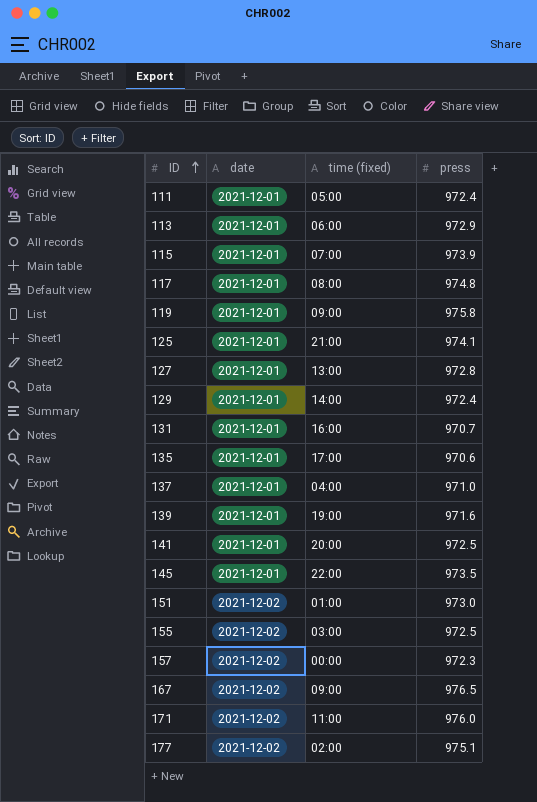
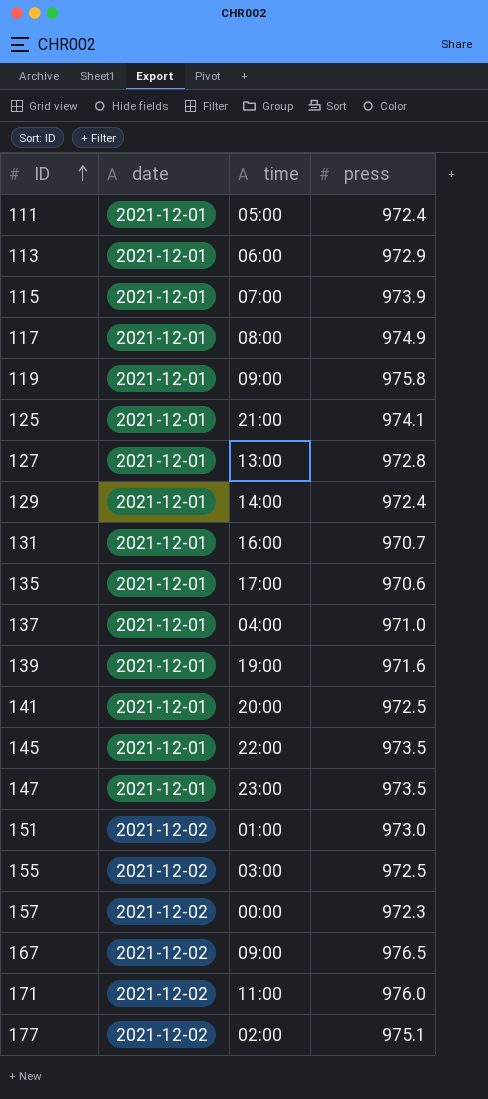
column name: time (fixed) -> time
117 | press: 974.8 -> 974.9
row 147: none -> 2021-12-01 | 23:00 | 973.5

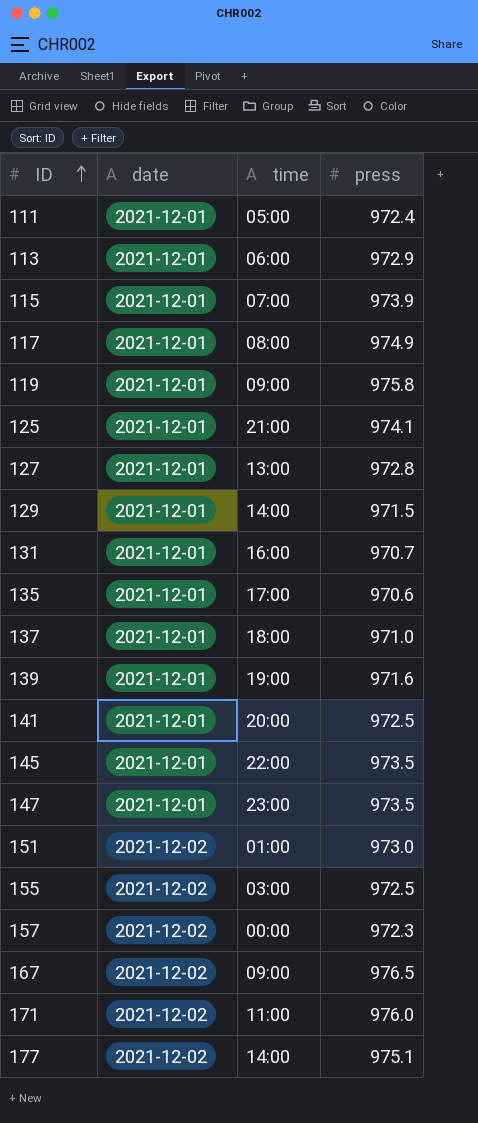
129 | press: 972.4 -> 971.5
137 | time: 04:00 -> 18:00
177 | time: 02:00 -> 14:00

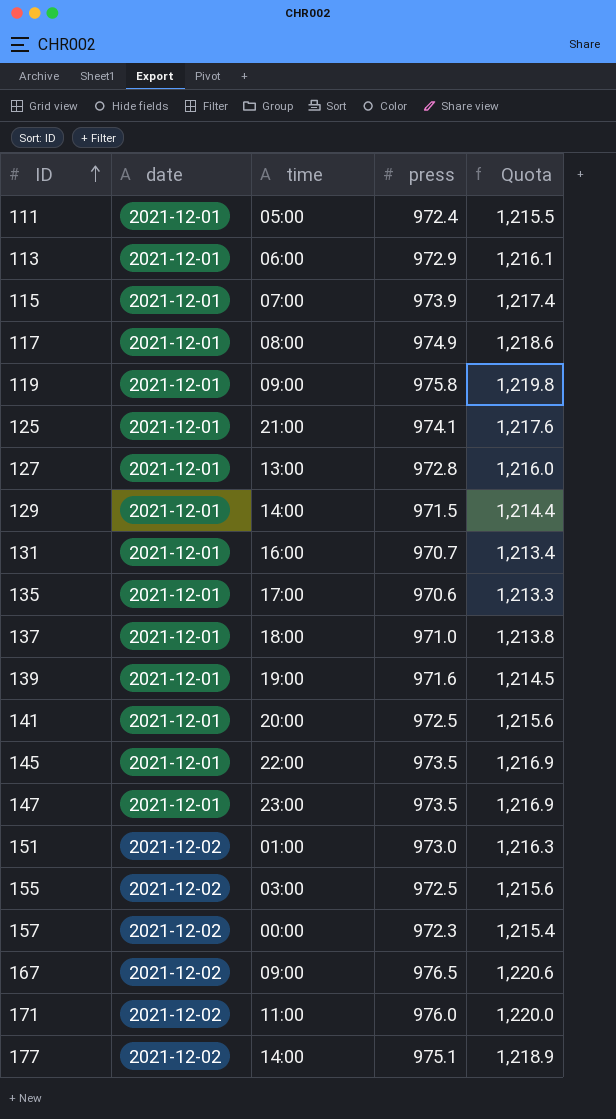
column Quota | formula: none -> [press] * 1.25

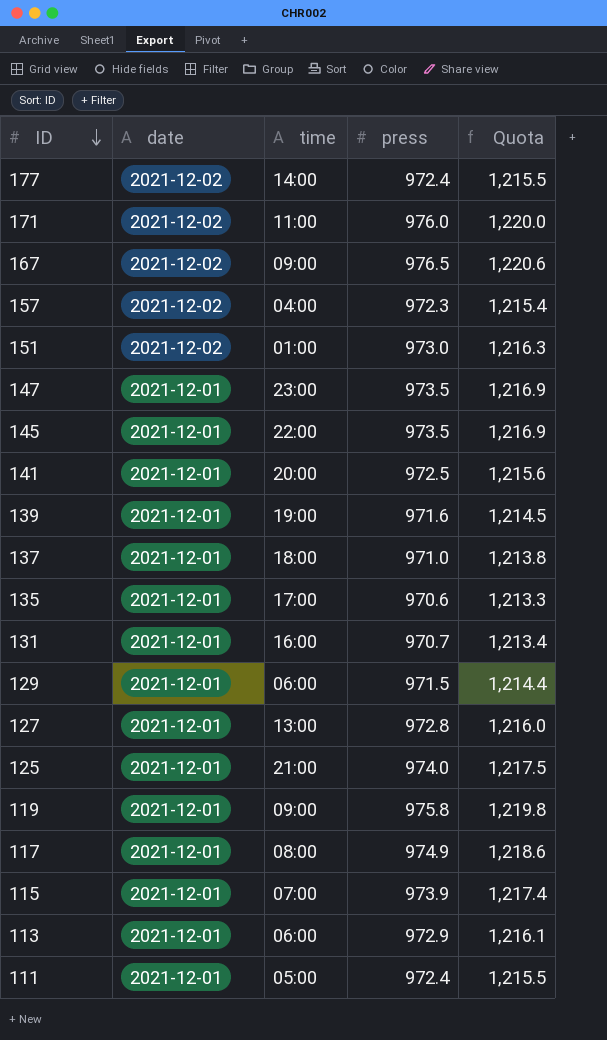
row order: ID ascending -> ID descending
row 155: 2021-12-02 | 03:00 | 972.5 | 1,215.6 -> none
177 | press: 975.1 -> 972.4
177 | Quota: 1,218.9 -> 1,215.5
157 | time: 00:00 -> 04:00
129 | time: 14:00 -> 06:00
125 | press: 974.1 -> 974.0
125 | Quota: 1,217.6 -> 1,217.5

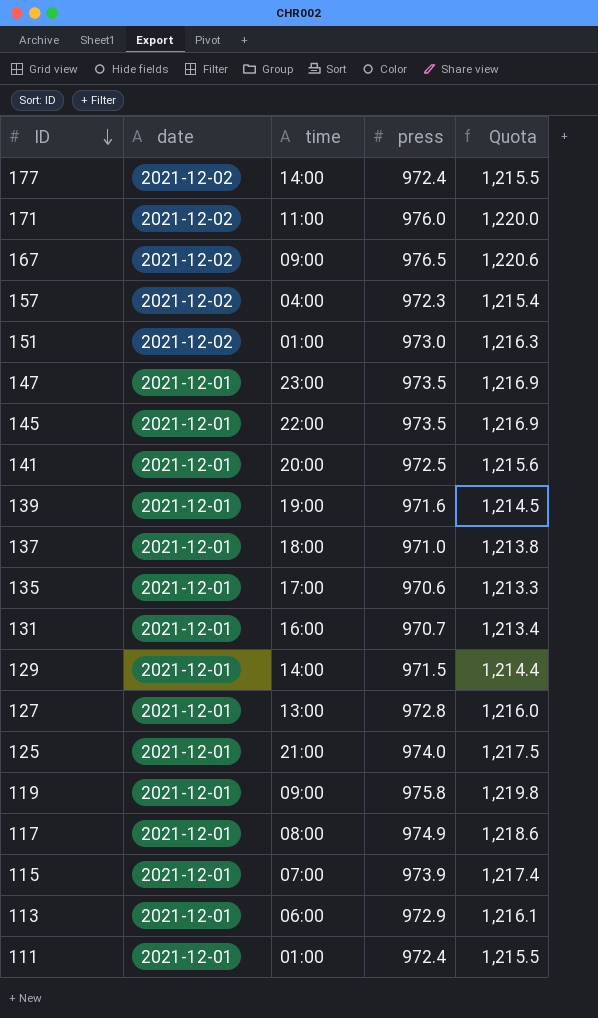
129 | time: 06:00 -> 14:00
111 | time: 05:00 -> 01:00

